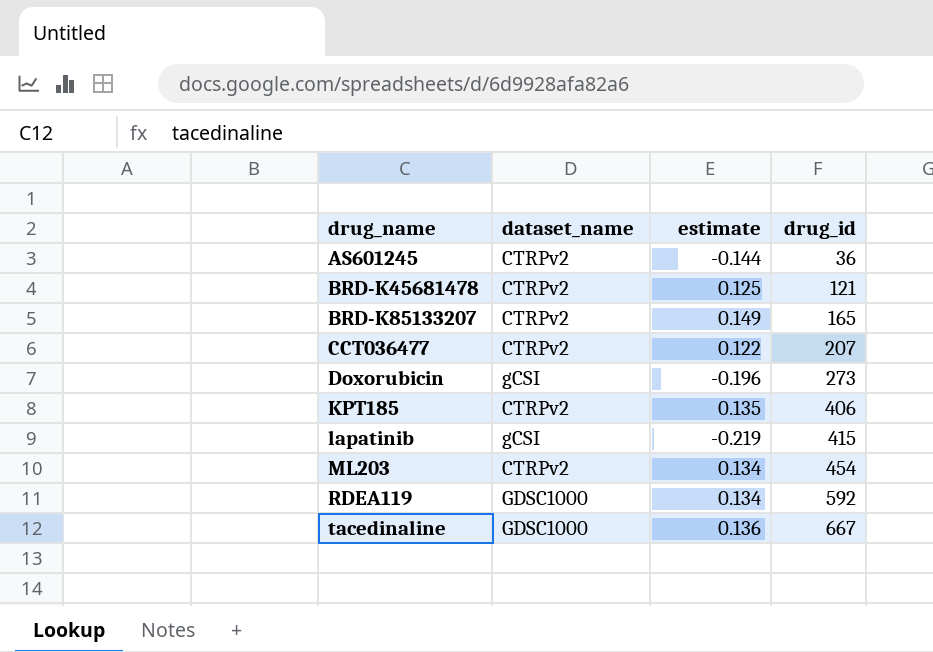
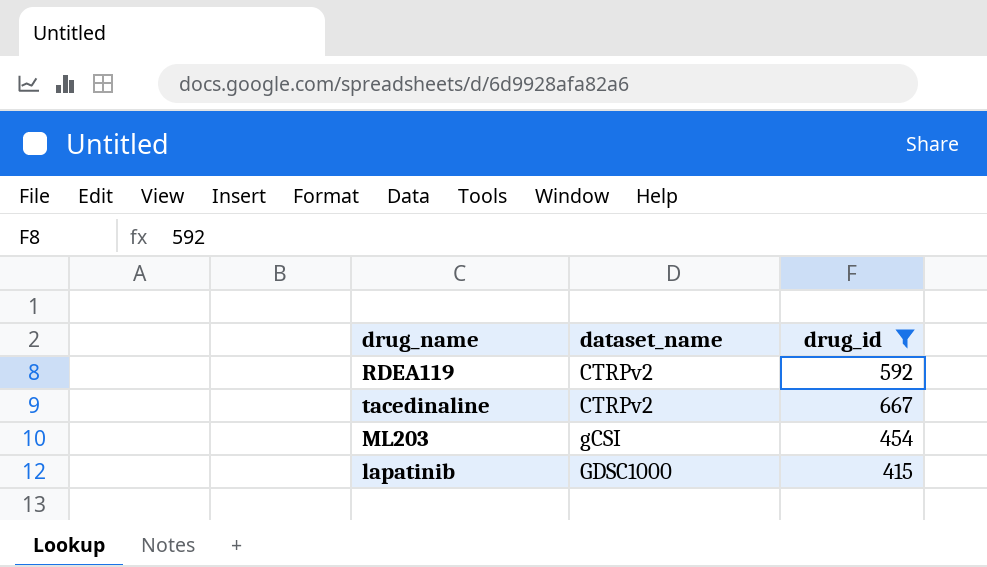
filter: none -> drug_id >= 415
row order: drug_name ascending -> dataset_name ascending
column estimate | position: 3 -> none
RDEA119 | dataset_name: GDSC1000 -> CTRPv2
tacedinaline | dataset_name: GDSC1000 -> CTRPv2
ML203 | dataset_name: CTRPv2 -> gCSI
lapatinib | dataset_name: gCSI -> GDSC1000

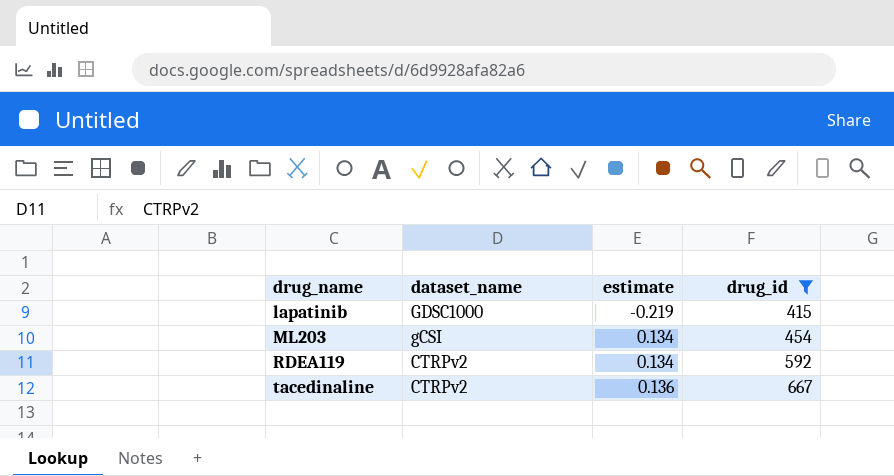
row order: dataset_name ascending -> drug_name ascending
column estimate | position: none -> 3

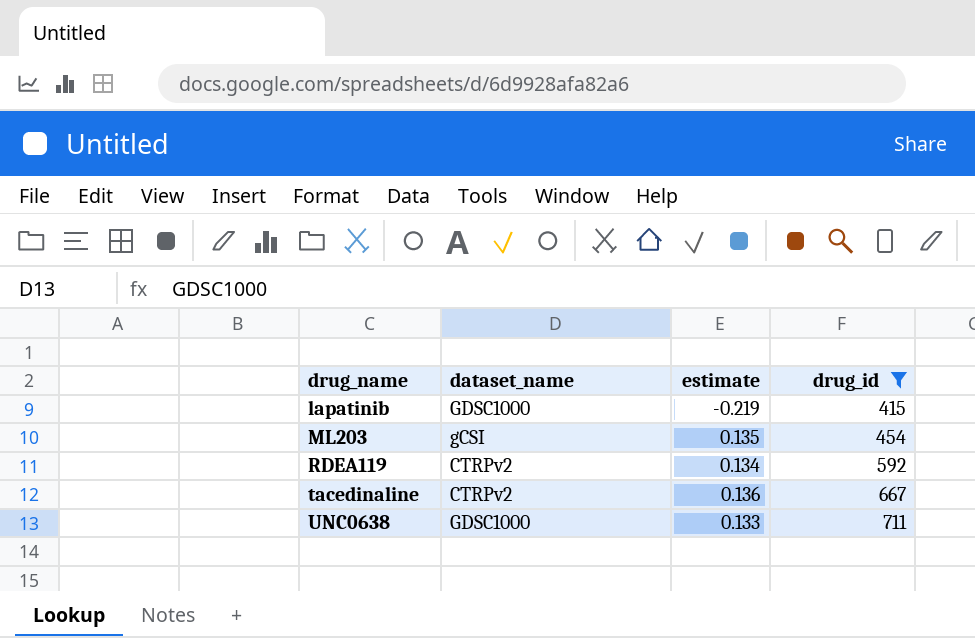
ML203 | estimate: 0.134 -> 0.135
row UNC0638: none -> GDSC1000 | 0.133 | 711

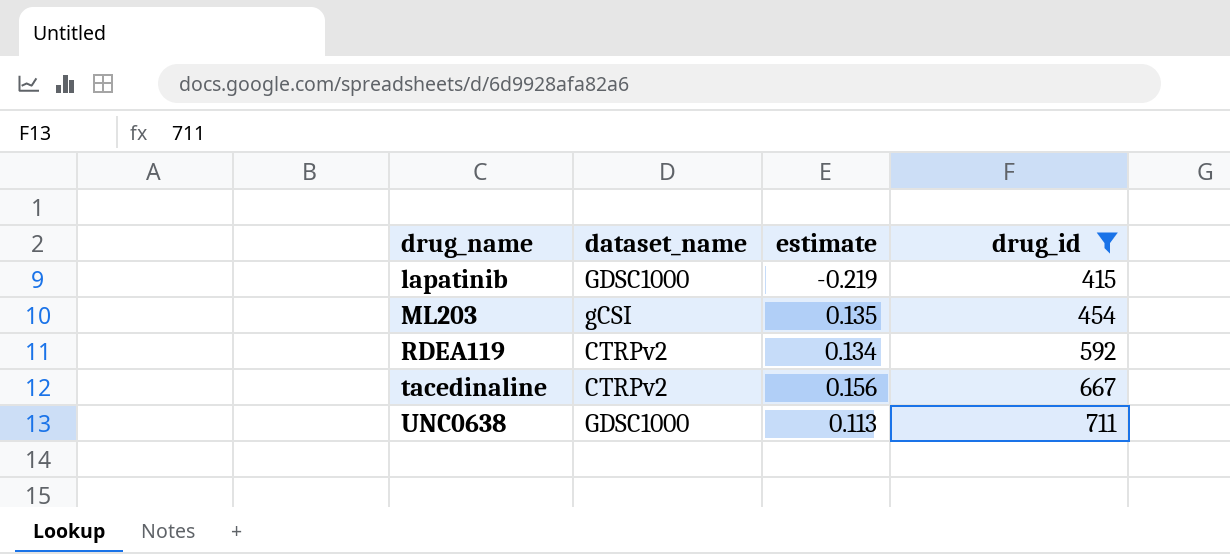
tacedinaline | estimate: 0.136 -> 0.156
UNC0638 | estimate: 0.133 -> 0.113

